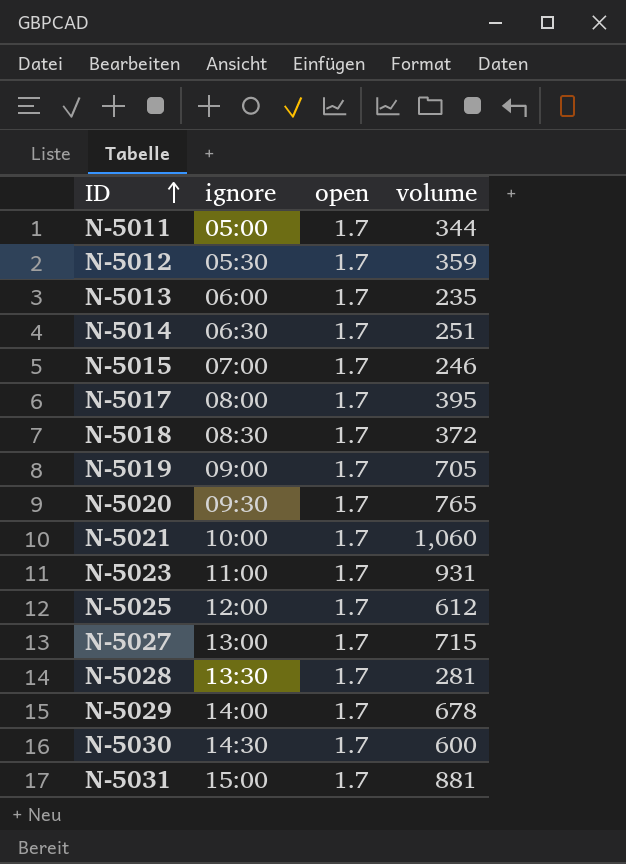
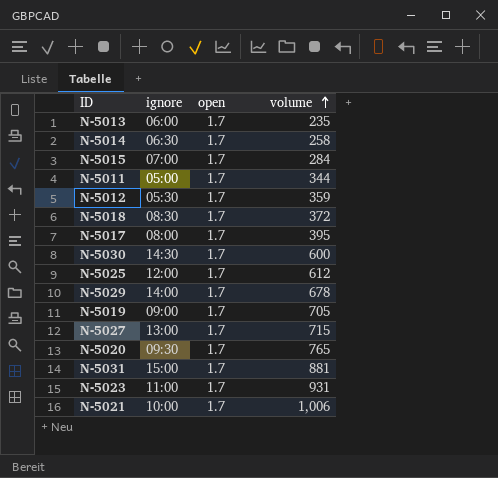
row order: ID ascending -> volume ascending
row N-5028: 13:30 | 1.7 | 281 -> none
N-5014 | volume: 251 -> 258
N-5015 | volume: 246 -> 284
N-5021 | volume: 1,060 -> 1,006

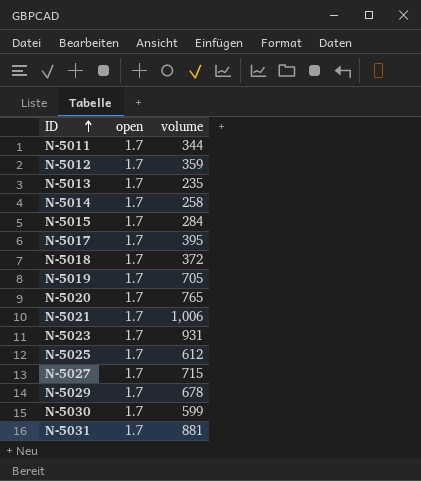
row order: volume ascending -> ID ascending
column ignore | position: 2 -> none
N-5030 | volume: 600 -> 599

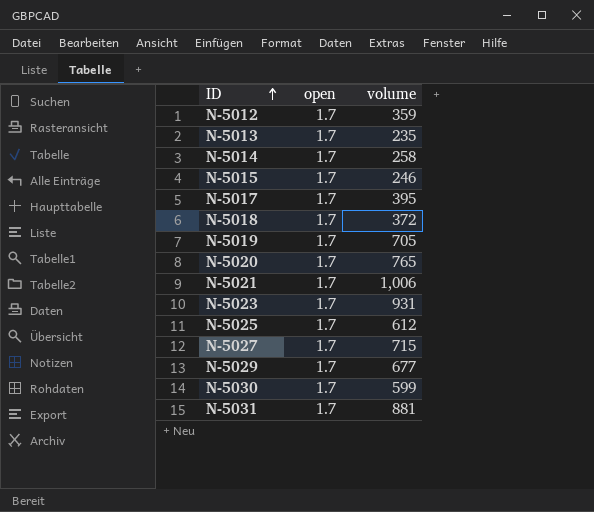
row N-5011: 1.7 | 344 -> none
N-5015 | volume: 284 -> 246
N-5029 | volume: 678 -> 677

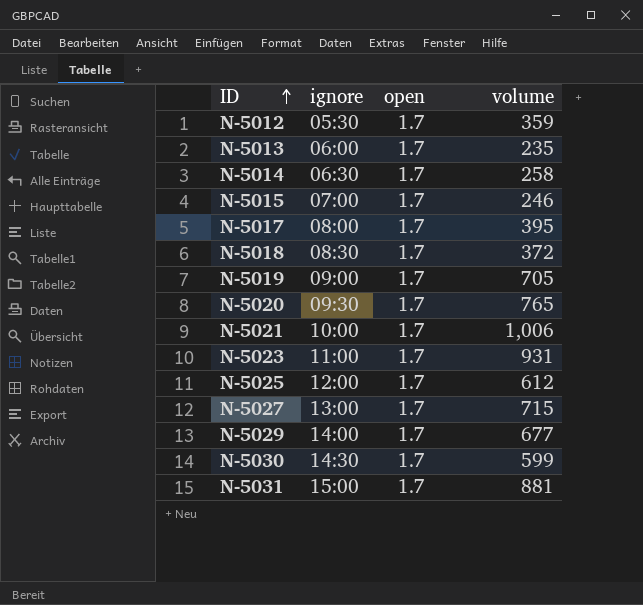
column ignore | position: none -> 2

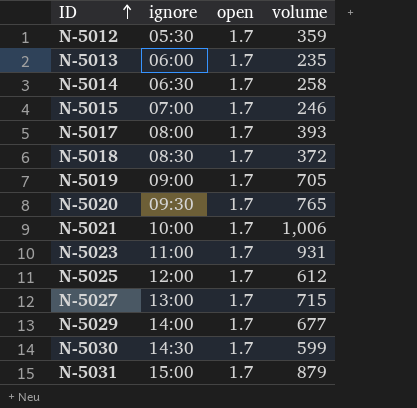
N-5017 | volume: 395 -> 393
N-5031 | volume: 881 -> 879

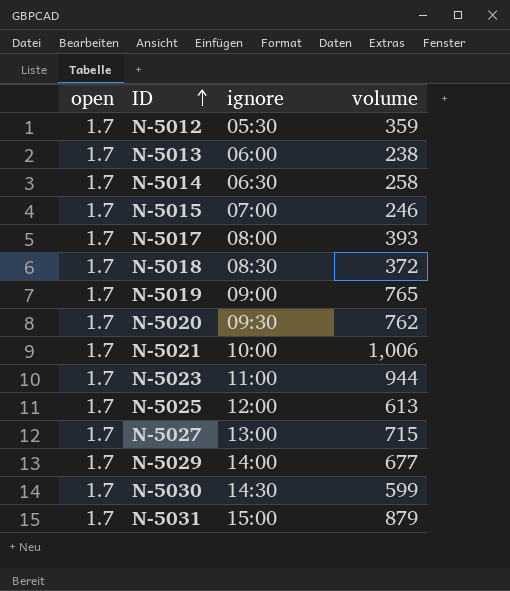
column open | position: 3 -> 1
N-5013 | volume: 235 -> 238
N-5019 | volume: 705 -> 765
N-5020 | volume: 765 -> 762
N-5023 | volume: 931 -> 944
N-5025 | volume: 612 -> 613

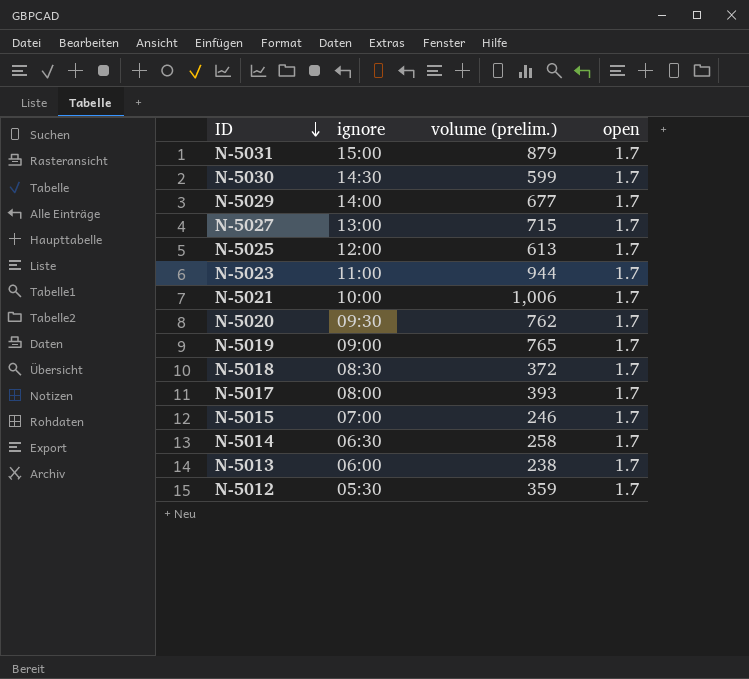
row order: ID ascending -> ID descending
column name: volume -> volume (prelim.)
column open | position: 1 -> 4

